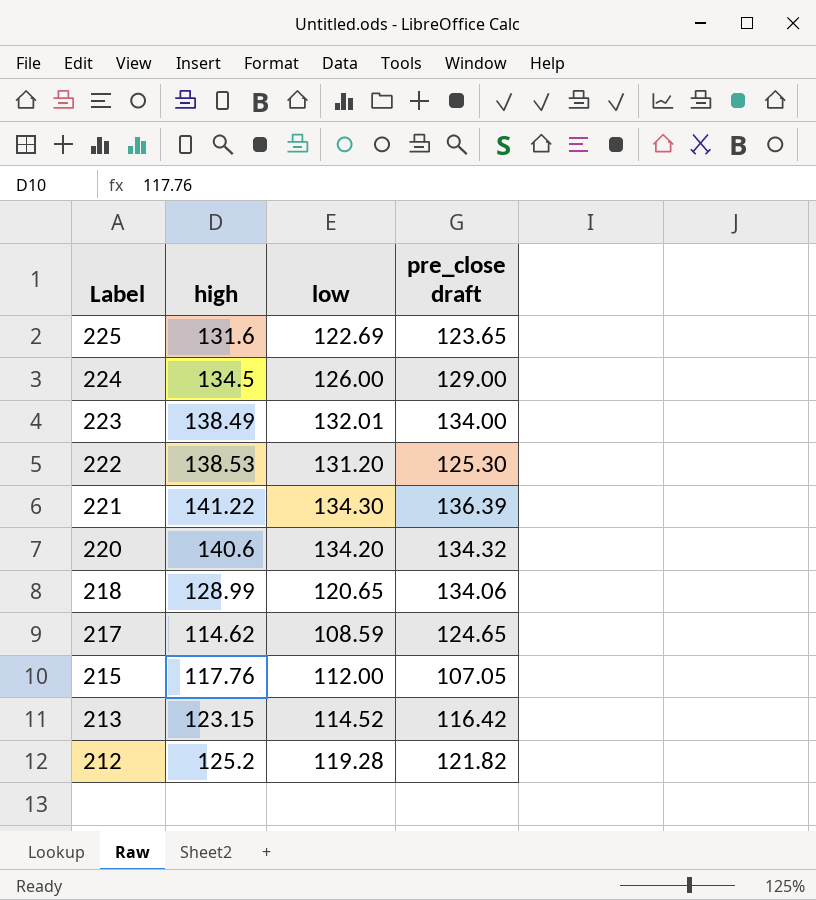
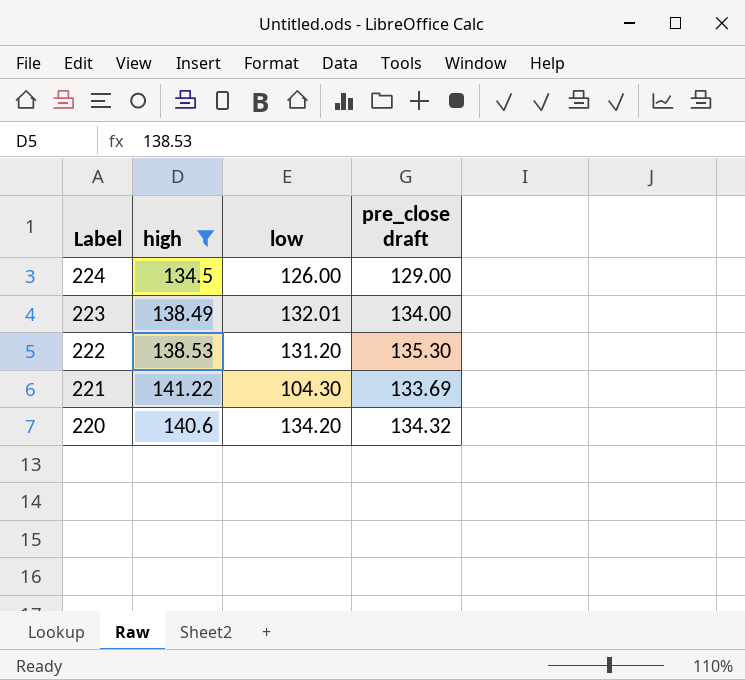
filter: none -> high >= 134.5
222 | pre_close draft: 125.30 -> 135.30
221 | low: 134.30 -> 104.30
221 | pre_close draft: 136.39 -> 133.69

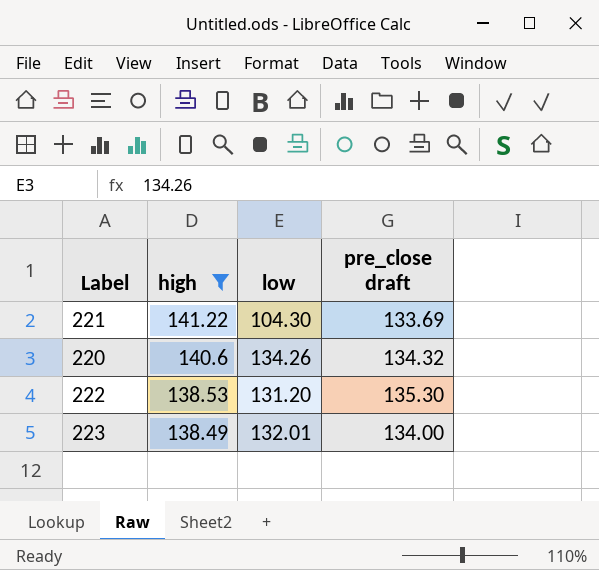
row order: Label descending -> high descending
row 224: 134.5 | 126.00 | 129.00 -> none
220 | low: 134.20 -> 134.26

